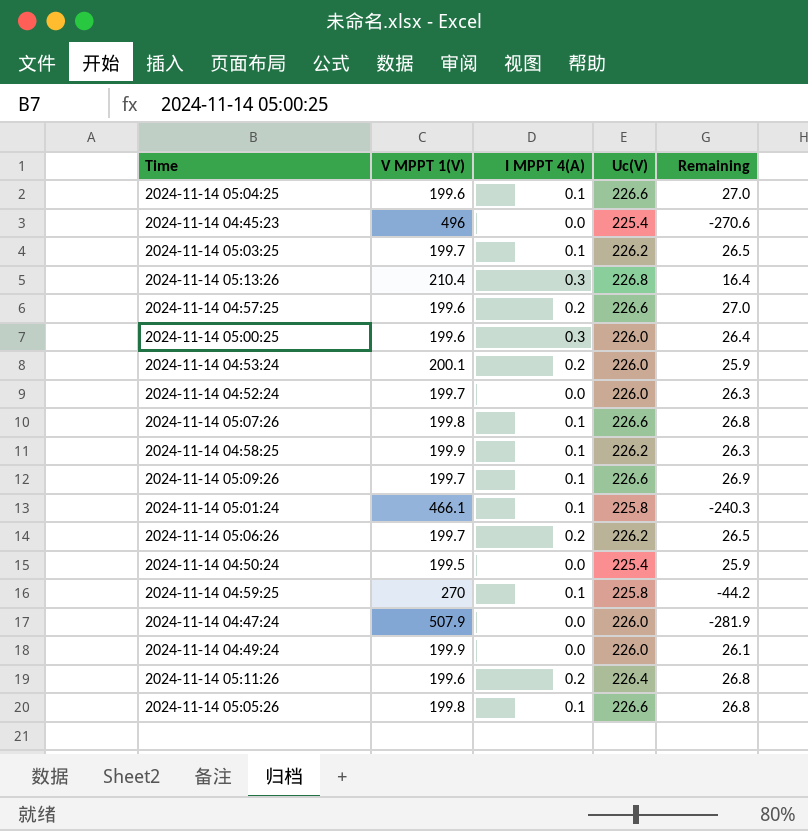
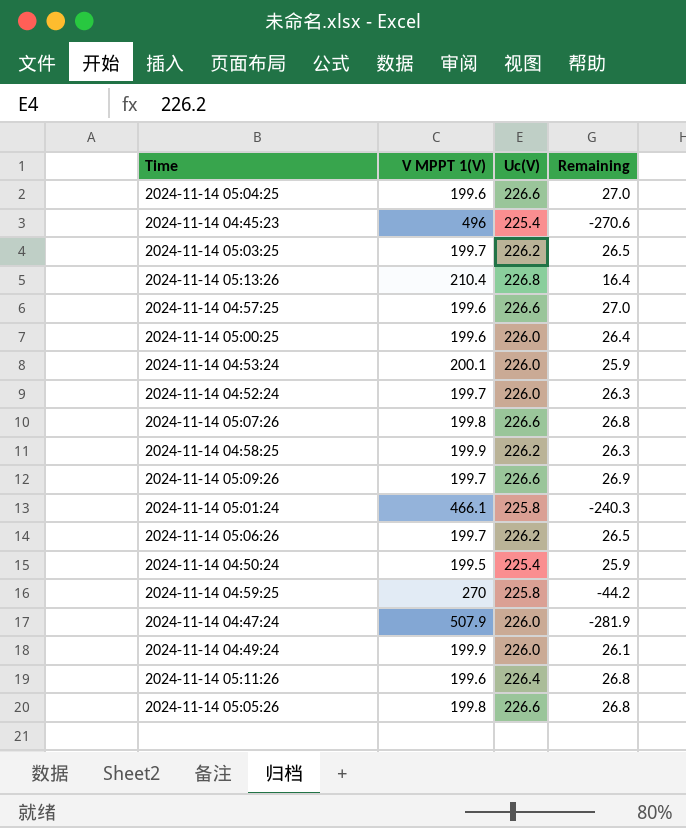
column I MPPT 4(A) | position: 3 -> none

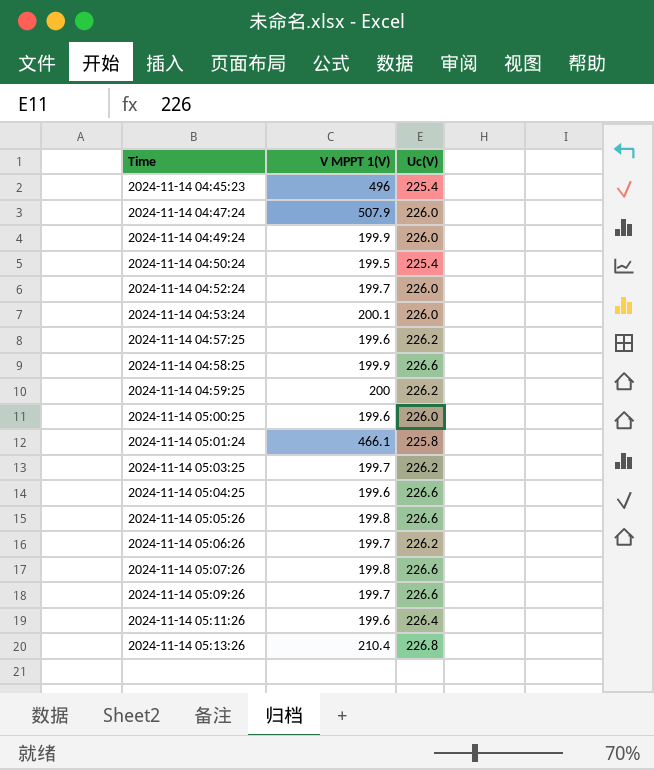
row order: none -> Time ascending
column Remaining | formula: [Uc(V)] - [V MPPT 1(V)] -> none
2024-11-14 04:57:25 | Uc(V): 226.6 -> 226.2
2024-11-14 04:58:25 | Uc(V): 226.2 -> 226.6
2024-11-14 04:59:25 | V MPPT 1(V): 270 -> 200
2024-11-14 04:59:25 | Uc(V): 225.8 -> 226.2

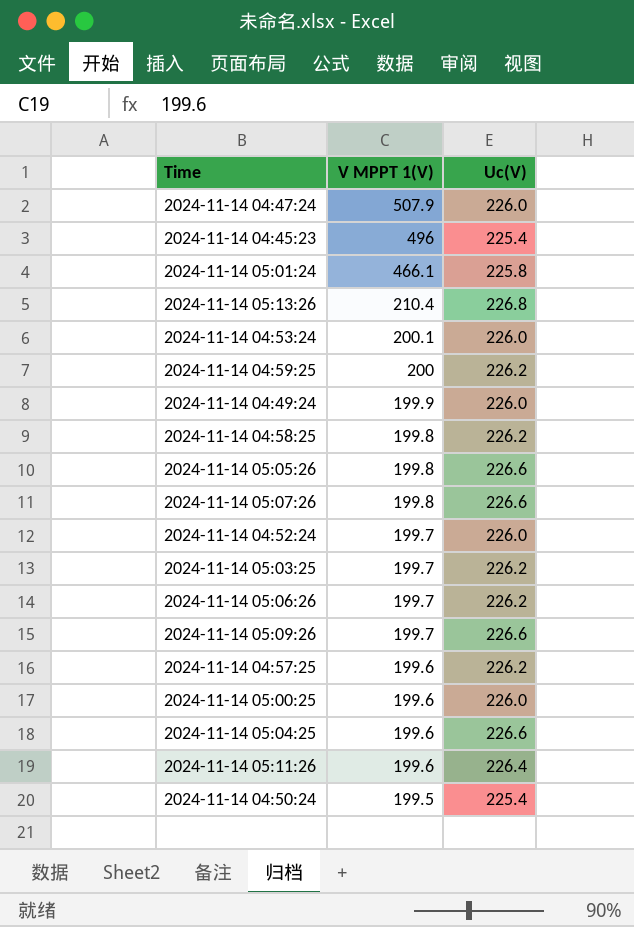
row order: Time ascending -> V MPPT 1(V) descending
2024-11-14 04:58:25 | V MPPT 1(V): 199.9 -> 199.8
2024-11-14 04:58:25 | Uc(V): 226.6 -> 226.2

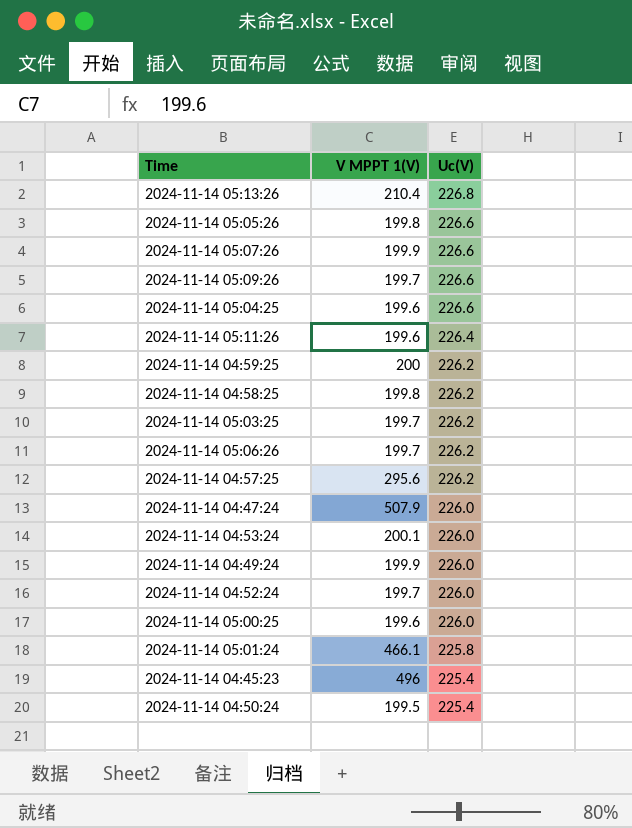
row order: V MPPT 1(V) descending -> Uc(V) descending
2024-11-14 05:07:26 | V MPPT 1(V): 199.8 -> 199.9
2024-11-14 04:57:25 | V MPPT 1(V): 199.6 -> 295.6

